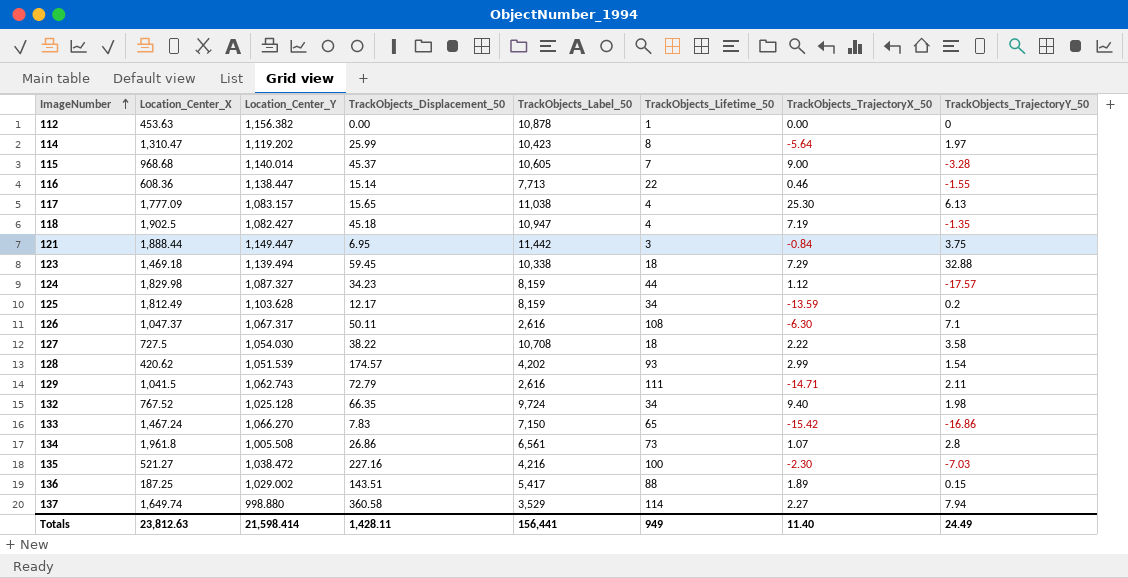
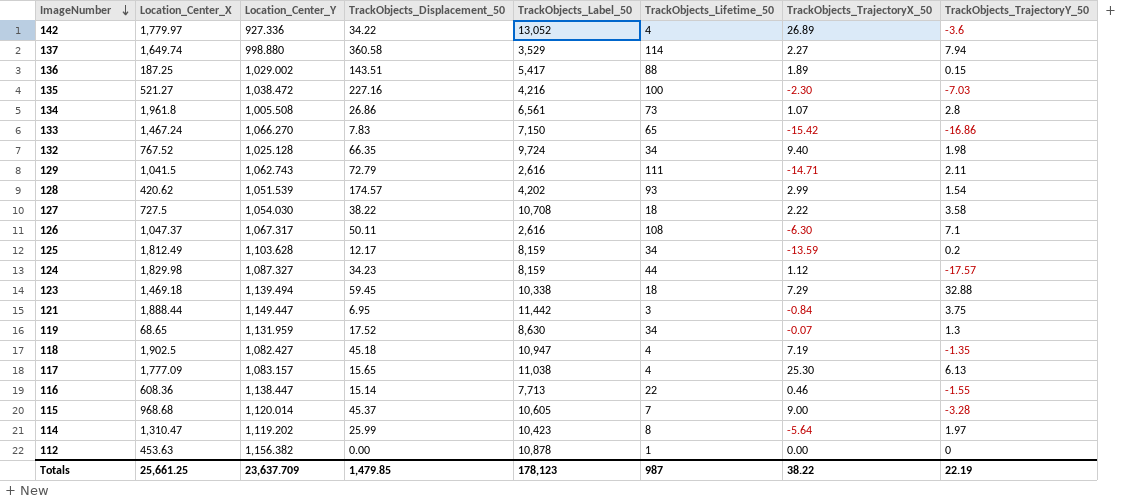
row order: ImageNumber ascending -> ImageNumber descending
row 142: none -> 1,779.97 | 927.336 | 34.22 | 13,052 | 4 | 26.89 | -3.6
row 119: none -> 68.65 | 1,131.959 | 17.52 | 8,630 | 34 | -0.07 | 1.3
115 | Location_Center_Y: 1,140.014 -> 1,120.014
Totals | Location_Center_X: 23,812.63 -> 25,661.25
Totals | Location_Center_Y: 21,598.414 -> 23,637.709
Totals | TrackObjects_Displacement_50: 1,428.11 -> 1,479.85
Totals | TrackObjects_Label_50: 156,441 -> 178,123
Totals | TrackObjects_Lifetime_50: 949 -> 987
Totals | TrackObjects_TrajectoryX_50: 11.40 -> 38.22
Totals | TrackObjects_TrajectoryY_50: 24.49 -> 22.19

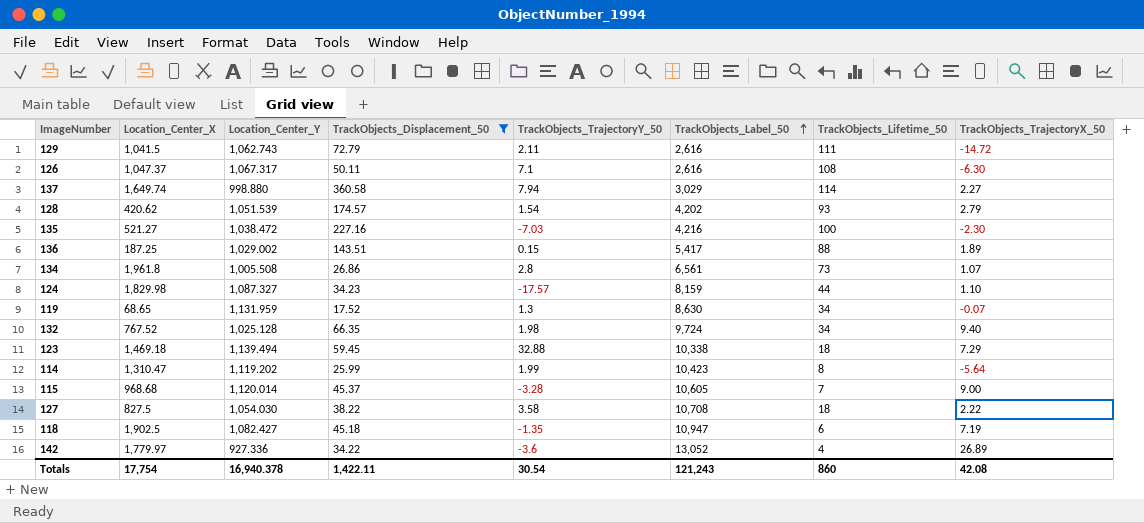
filter: none -> TrackObjects_Displacement_50 >= 17.52
row order: ImageNumber descending -> TrackObjects_Label_50 ascending
column TrackObjects_TrajectoryY_50 | position: 8 -> 5
129 | TrackObjects_TrajectoryX_50: -14.71 -> -14.72
137 | TrackObjects_Label_50: 3,529 -> 3,029
128 | TrackObjects_TrajectoryX_50: 2.99 -> 2.79
124 | TrackObjects_TrajectoryX_50: 1.12 -> 1.10
114 | TrackObjects_TrajectoryY_50: 1.97 -> 1.99
127 | Location_Center_X: 727.5 -> 827.5
118 | TrackObjects_Lifetime_50: 4 -> 6
Totals | Location_Center_X: 25,661.25 -> 17,754
Totals | Location_Center_Y: 23,637.709 -> 16,940.378
Totals | TrackObjects_Displacement_50: 1,479.85 -> 1,422.11
Totals | TrackObjects_TrajectoryY_50: 22.19 -> 30.54
Totals | TrackObjects_Label_50: 178,123 -> 121,243
Totals | TrackObjects_Lifetime_50: 987 -> 860
Totals | TrackObjects_TrajectoryX_50: 38.22 -> 42.08

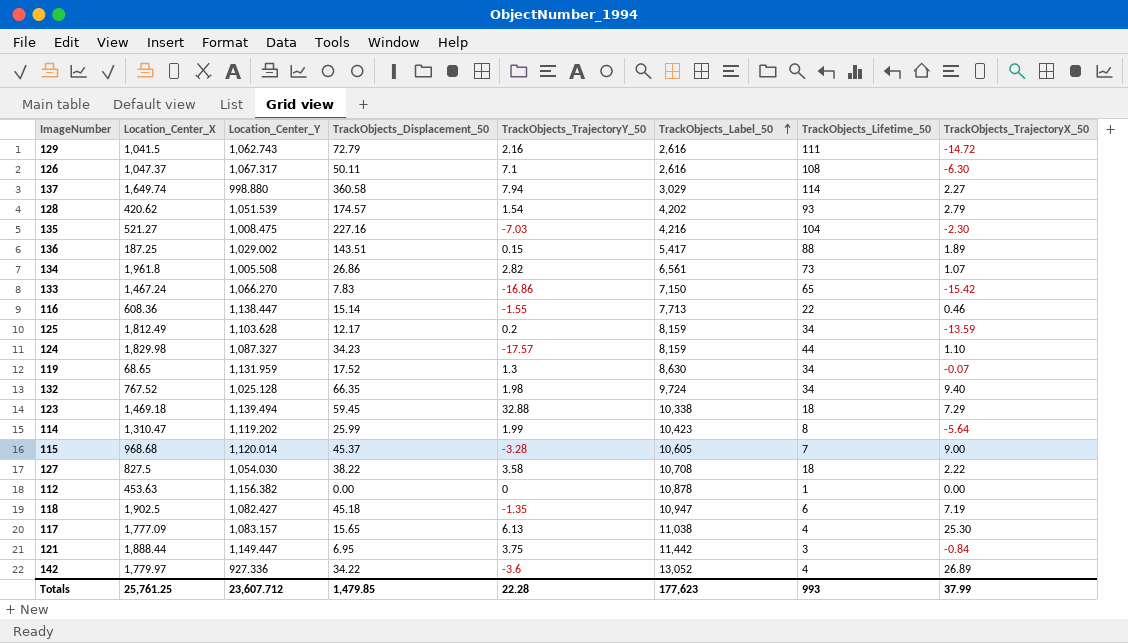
filter: TrackObjects_Displacement_50 >= 17.52 -> none
129 | TrackObjects_TrajectoryY_50: 2.11 -> 2.16
135 | Location_Center_Y: 1,038.472 -> 1,008.475
135 | TrackObjects_Lifetime_50: 100 -> 104
134 | TrackObjects_TrajectoryY_50: 2.8 -> 2.82
Totals | Location_Center_X: 17,754 -> 25,761.25
Totals | Location_Center_Y: 16,940.378 -> 23,607.712
Totals | TrackObjects_Displacement_50: 1,422.11 -> 1,479.85
Totals | TrackObjects_TrajectoryY_50: 30.54 -> 22.28
Totals | TrackObjects_Label_50: 121,243 -> 177,623
Totals | TrackObjects_Lifetime_50: 860 -> 993
Totals | TrackObjects_TrajectoryX_50: 42.08 -> 37.99

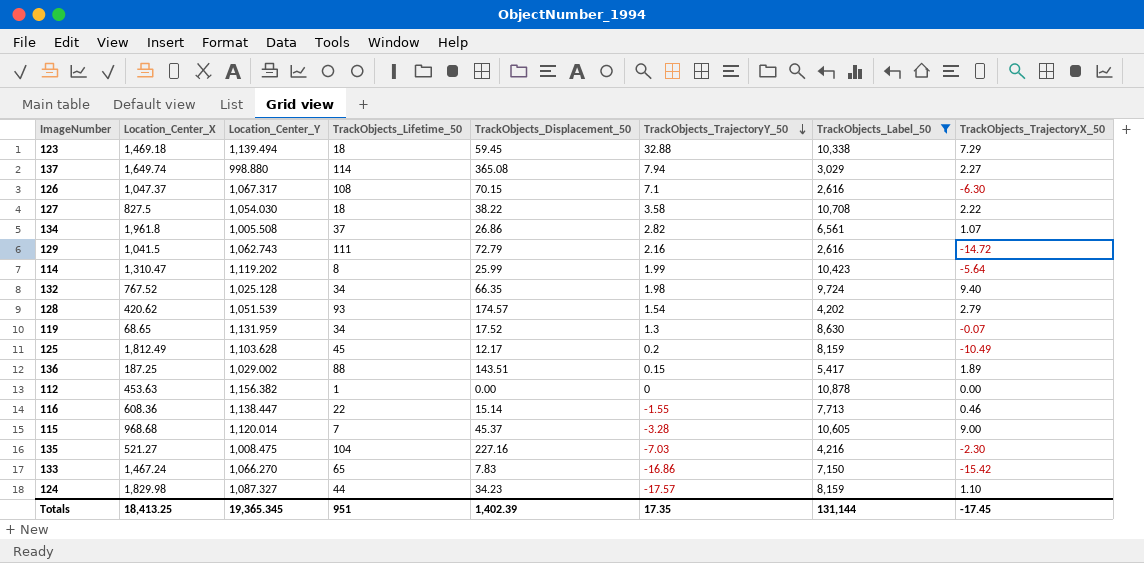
filter: none -> TrackObjects_Label_50 <= 10,878
row order: TrackObjects_Label_50 ascending -> TrackObjects_TrajectoryY_50 descending
column TrackObjects_Lifetime_50 | position: 7 -> 4
137 | TrackObjects_Displacement_50: 360.58 -> 365.08
126 | TrackObjects_Displacement_50: 50.11 -> 70.15
134 | TrackObjects_Lifetime_50: 73 -> 37
125 | TrackObjects_Lifetime_50: 34 -> 45
125 | TrackObjects_TrajectoryX_50: -13.59 -> -10.49
Totals | Location_Center_X: 25,761.25 -> 18,413.25
Totals | Location_Center_Y: 23,607.712 -> 19,365.345
Totals | TrackObjects_Lifetime_50: 993 -> 951
Totals | TrackObjects_Displacement_50: 1,479.85 -> 1,402.39
Totals | TrackObjects_TrajectoryY_50: 22.28 -> 17.35
Totals | TrackObjects_Label_50: 177,623 -> 131,144
Totals | TrackObjects_TrajectoryX_50: 37.99 -> -17.45

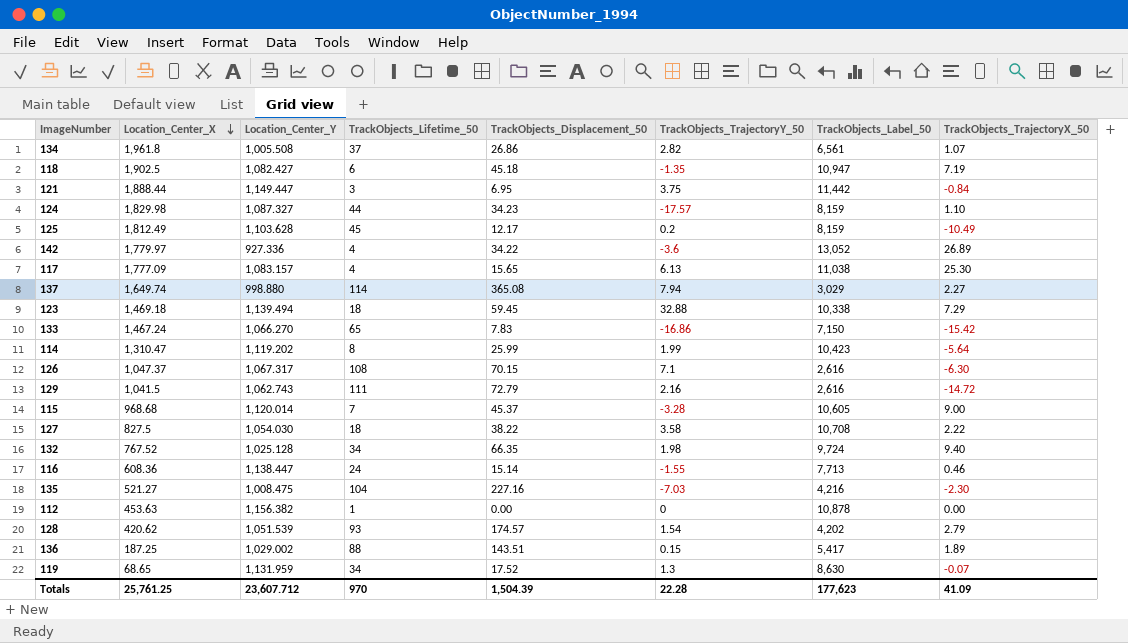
filter: TrackObjects_Label_50 <= 10,878 -> none
row order: TrackObjects_TrajectoryY_50 descending -> Location_Center_X descending
116 | TrackObjects_Lifetime_50: 22 -> 24
Totals | Location_Center_X: 18,413.25 -> 25,761.25
Totals | Location_Center_Y: 19,365.345 -> 23,607.712
Totals | TrackObjects_Lifetime_50: 951 -> 970
Totals | TrackObjects_Displacement_50: 1,402.39 -> 1,504.39
Totals | TrackObjects_TrajectoryY_50: 17.35 -> 22.28
Totals | TrackObjects_Label_50: 131,144 -> 177,623
Totals | TrackObjects_TrajectoryX_50: -17.45 -> 41.09

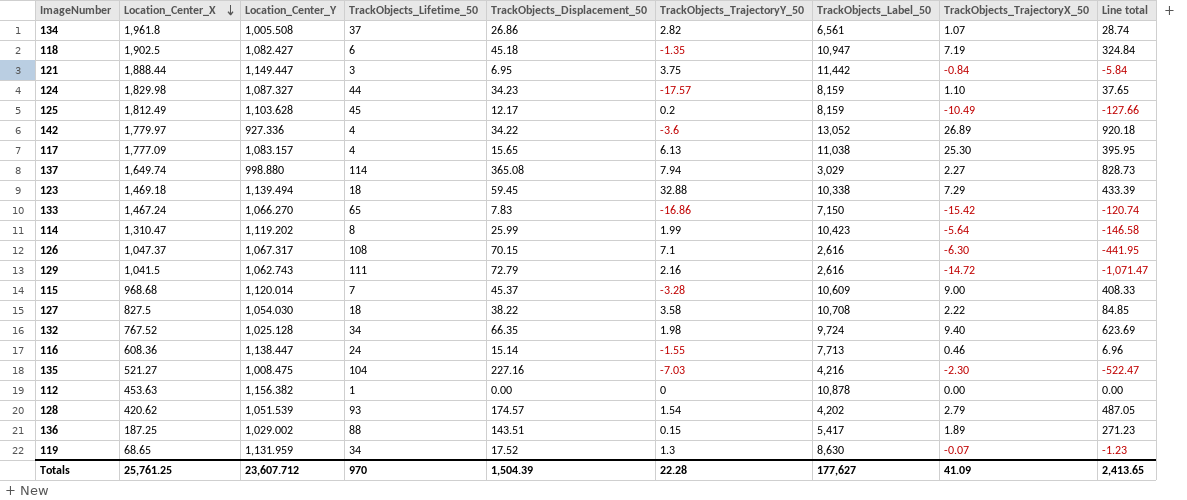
column Line total | formula: none -> [TrackObjects_Displacement_50] * [TrackObjects_TrajectoryX_50]
115 | TrackObjects_Label_50: 10,605 -> 10,609
Totals | TrackObjects_Label_50: 177,623 -> 177,627

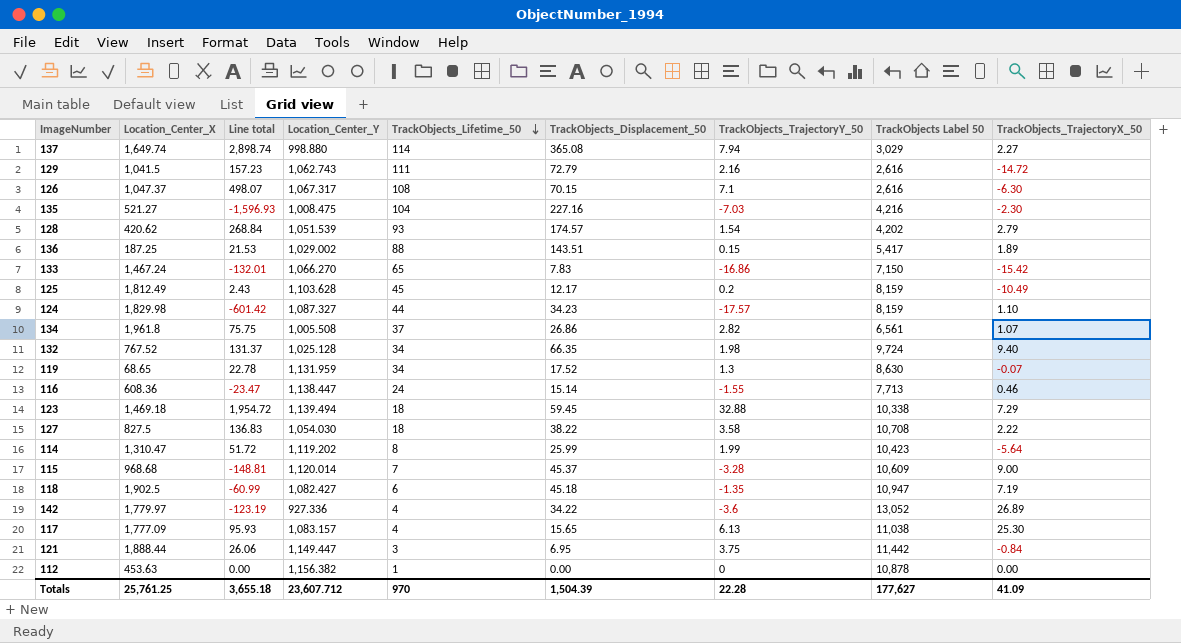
row order: Location_Center_X descending -> TrackObjects_Lifetime_50 descending
column Line total | formula: [TrackObjects_Displacement_50] * [TrackObjects_TrajectoryX_50] -> [TrackObjects_Displacement_50] * [TrackObjects_TrajectoryY_50]
column Line total | position: 9 -> 3
column name: TrackObjects_Label_50 -> TrackObjects Label 50
Totals | Line total: 2,413.65 -> 3,655.18

